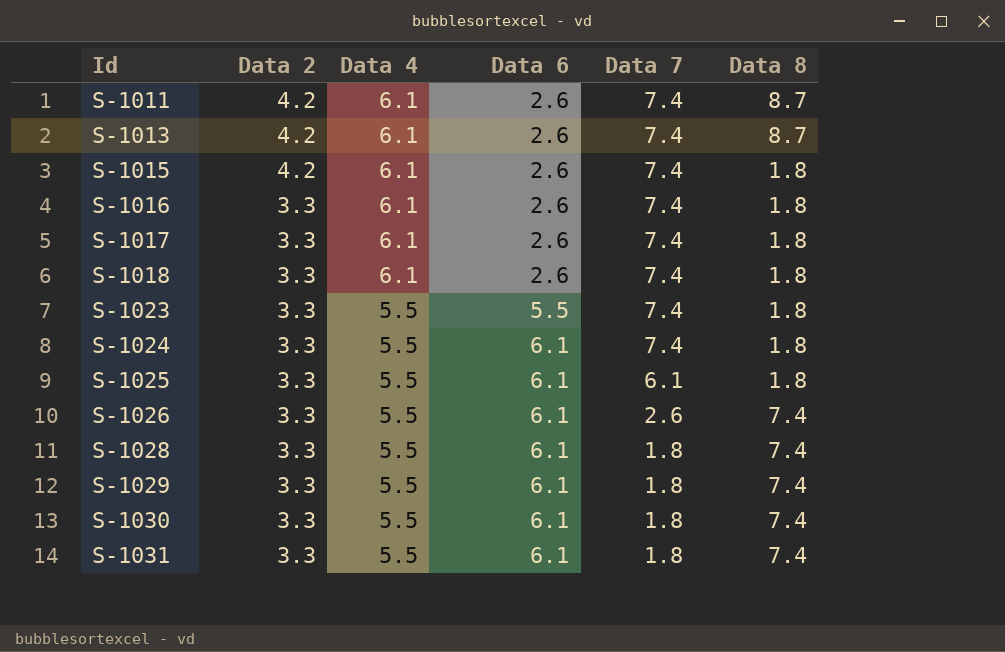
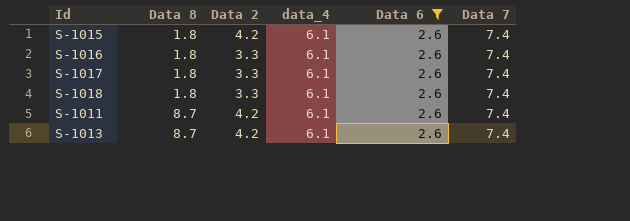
filter: none -> Data 6 = 2.6
row order: Id ascending -> Data 8 ascending
column Data 8 | position: 6 -> 2
column name: Data 4 -> data_4

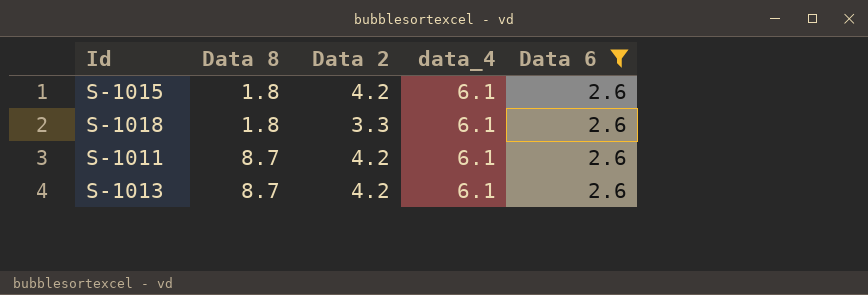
column Data 7 | position: 6 -> none
row S-1016: 1.8 | 3.3 | 6.1 | 2.6 | 7.4 -> none
row S-1017: 1.8 | 3.3 | 6.1 | 2.6 | 7.4 -> none

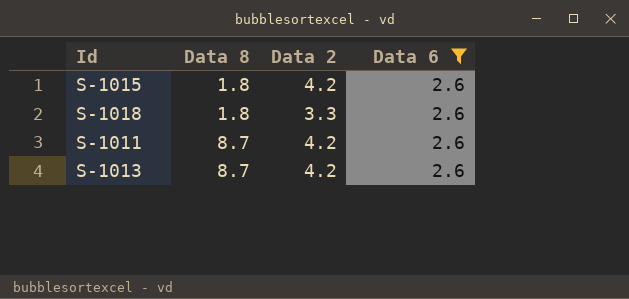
column data_4 | position: 4 -> none

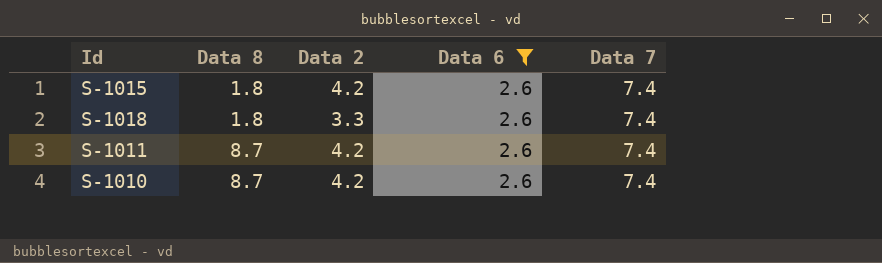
column Data 7 | position: none -> 5
row S-1013: 8.7 | 4.2 | 2.6 -> none
row S-1010: none -> 8.7 | 4.2 | 2.6 | 7.4

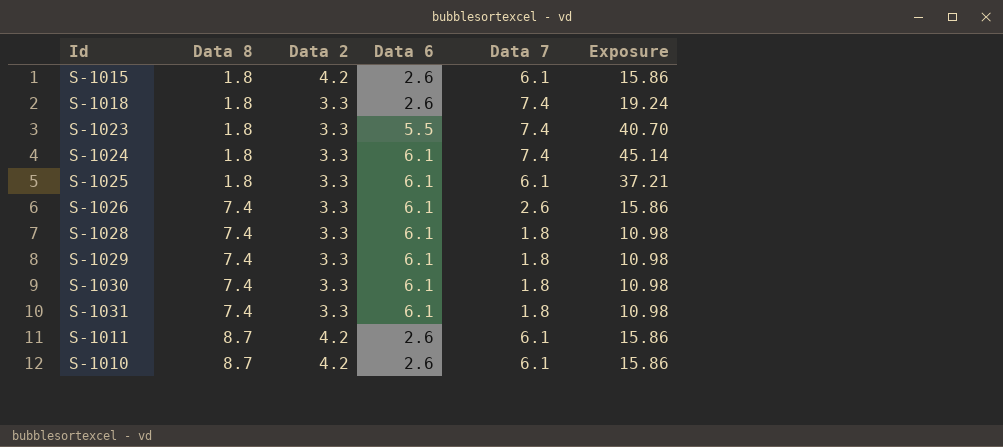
filter: Data 6 = 2.6 -> none
column Exposure | formula: none -> [Data 6] * [Data 7]
S-1015 | Data 7: 7.4 -> 6.1
S-1011 | Data 7: 7.4 -> 6.1
S-1010 | Data 7: 7.4 -> 6.1

